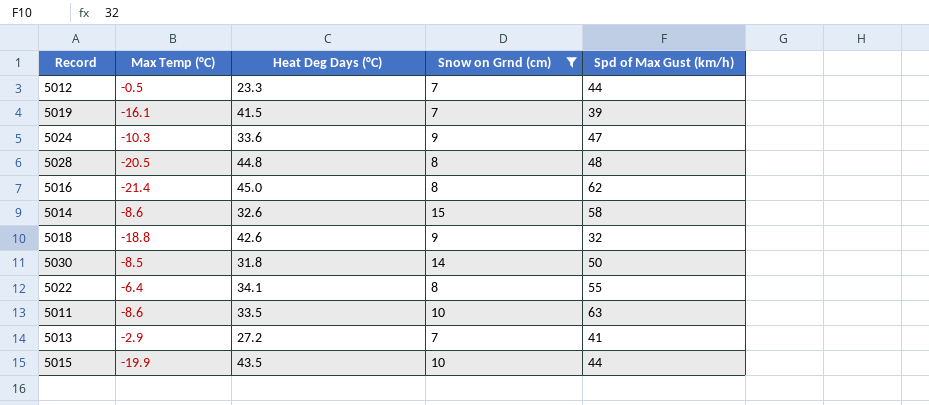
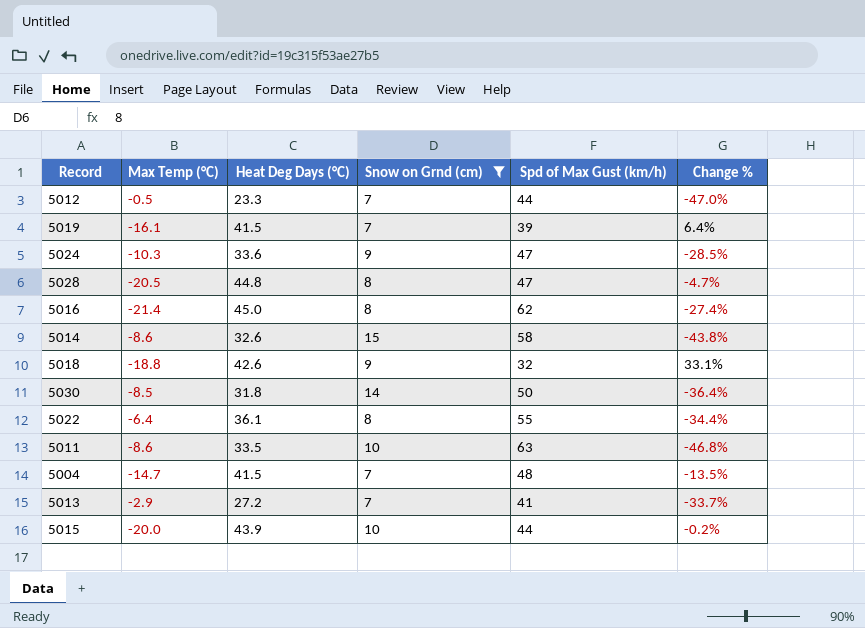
column Change % | formula: none -> ([Heat Deg Days (°C)] - [Spd of Max Gust (km/h)]) / [Spd of Max Gust (km/h)]
5028 | Spd of Max Gust (km/h): 48 -> 47
5022 | Heat Deg Days (°C): 34.1 -> 36.1
row 5004: none -> -14.7 | 41.5 | 7 | 48 | -13.5%
5015 | Max Temp (°C): -19.9 -> -20.0
5015 | Heat Deg Days (°C): 43.5 -> 43.9

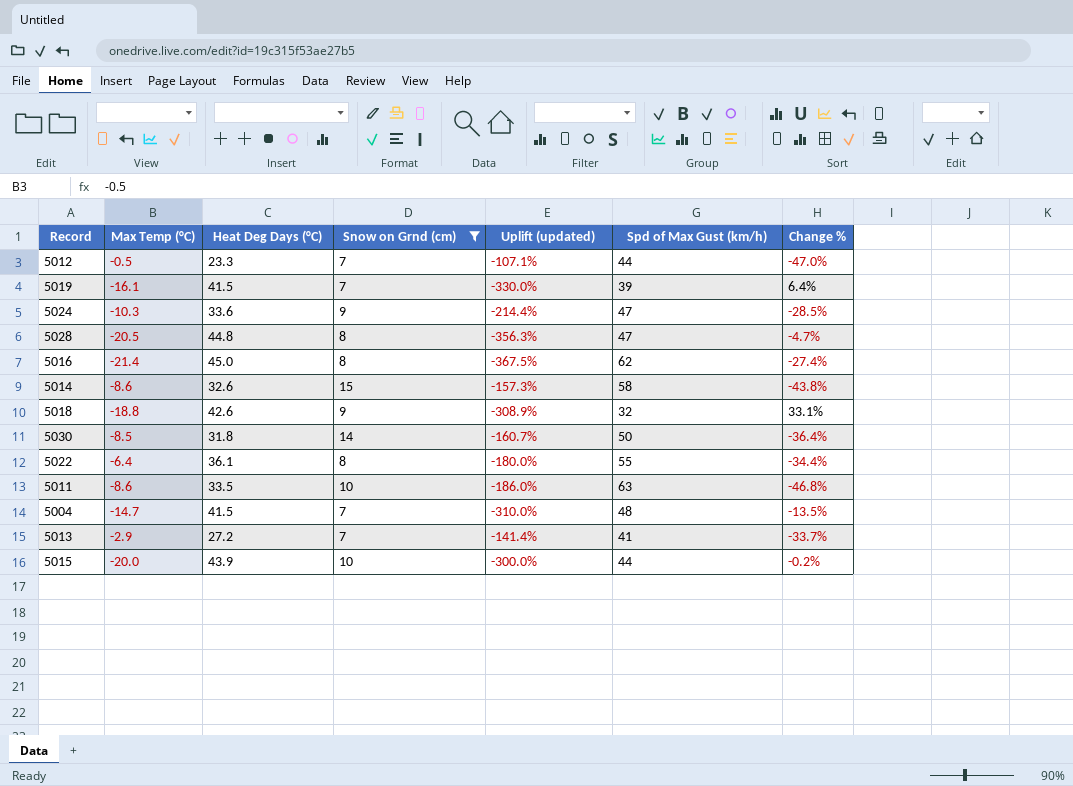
column Uplift (updated) | formula: none -> ([Max Temp (°C)] - [Snow on Grnd (cm)]) / [Snow on Grnd (cm)]

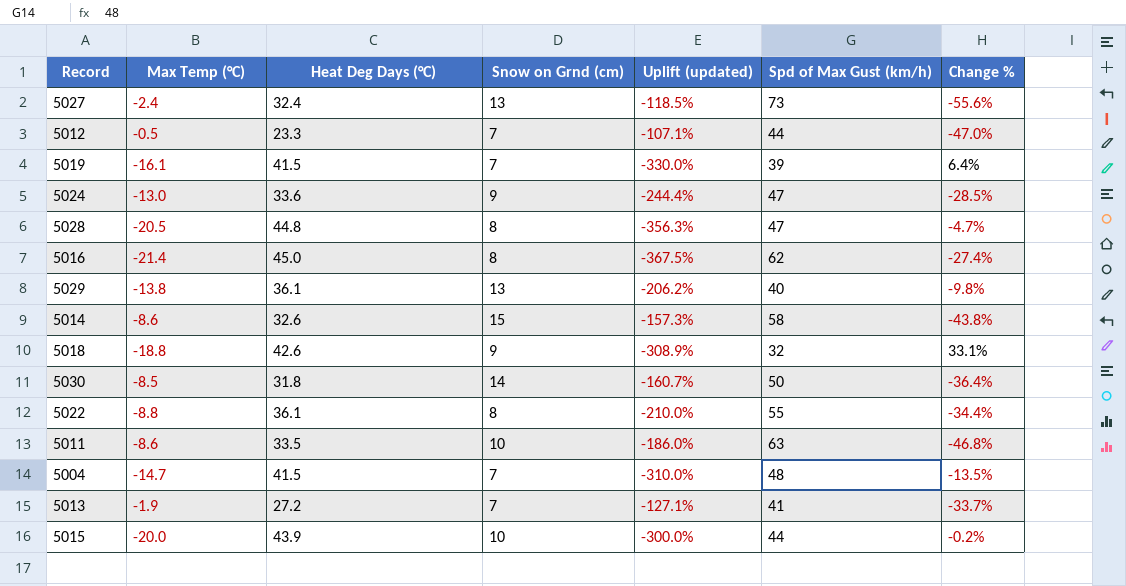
filter: Snow on Grnd (cm) != 13 -> none
5024 | Max Temp (°C): -10.3 -> -13.0
5024 | Uplift (updated): -214.4% -> -244.4%
5022 | Max Temp (°C): -6.4 -> -8.8
5022 | Uplift (updated): -180.0% -> -210.0%
5013 | Max Temp (°C): -2.9 -> -1.9
5013 | Uplift (updated): -141.4% -> -127.1%

